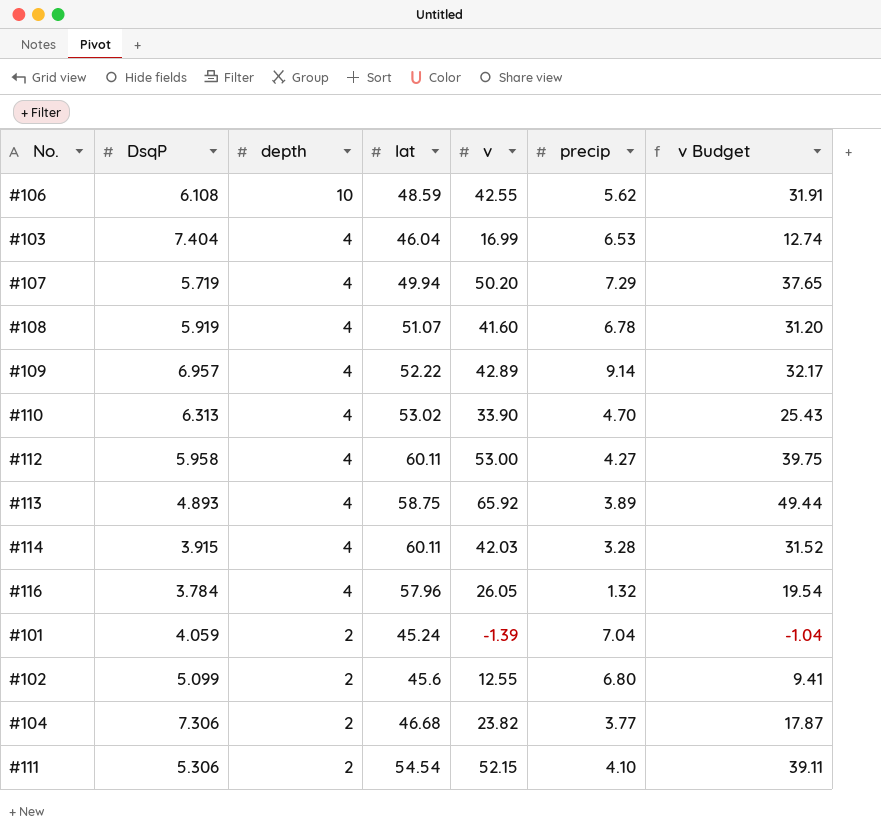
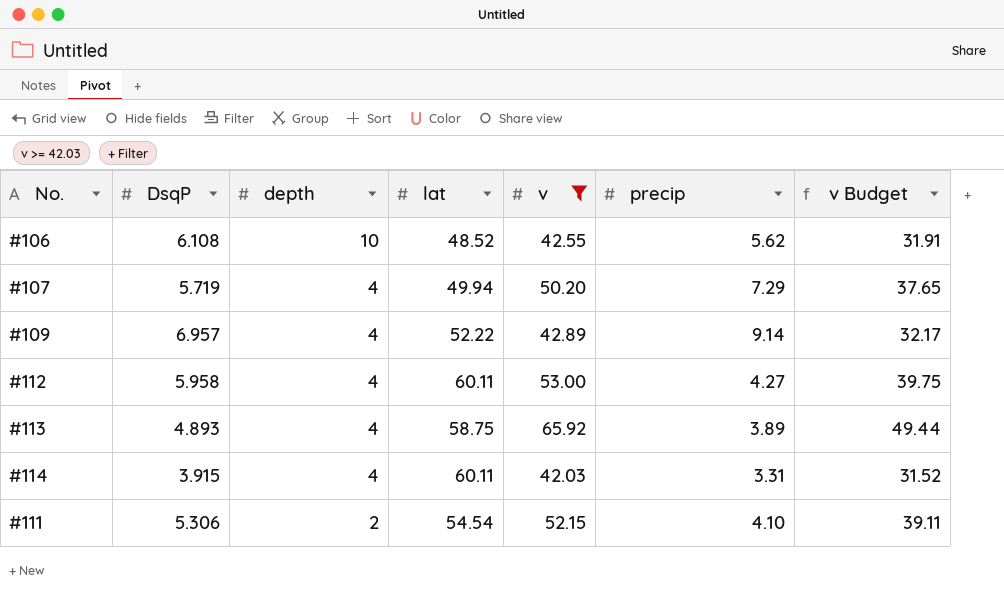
filter: none -> v >= 42.03
#106 | lat: 48.59 -> 48.52
#114 | precip: 3.28 -> 3.31

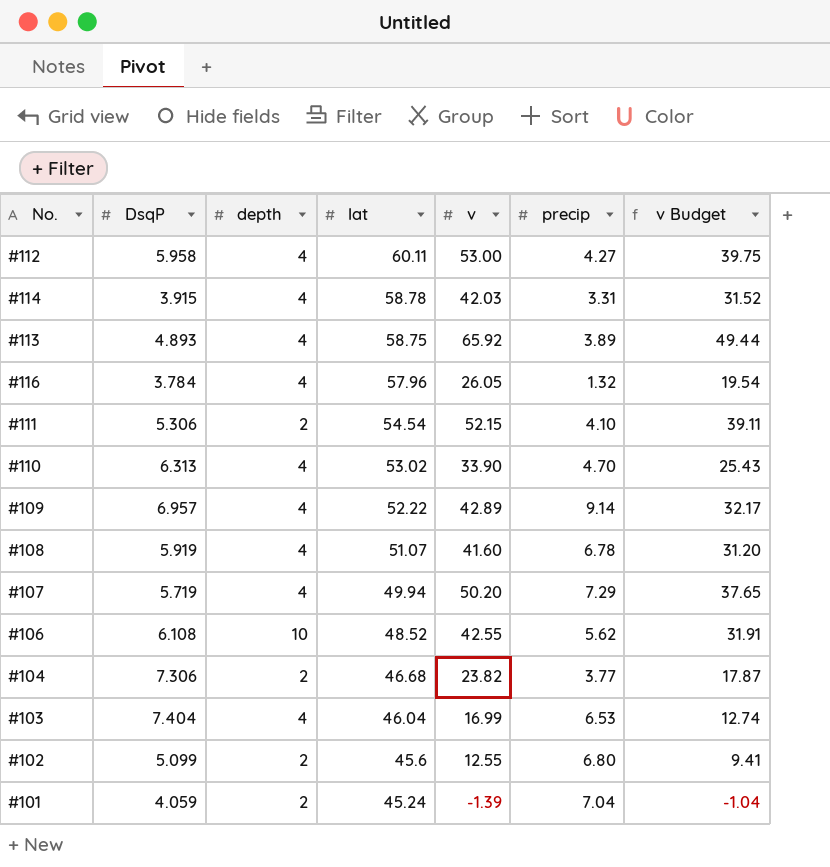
filter: v >= 42.03 -> none
row order: depth descending -> lat descending
#114 | lat: 60.11 -> 58.78

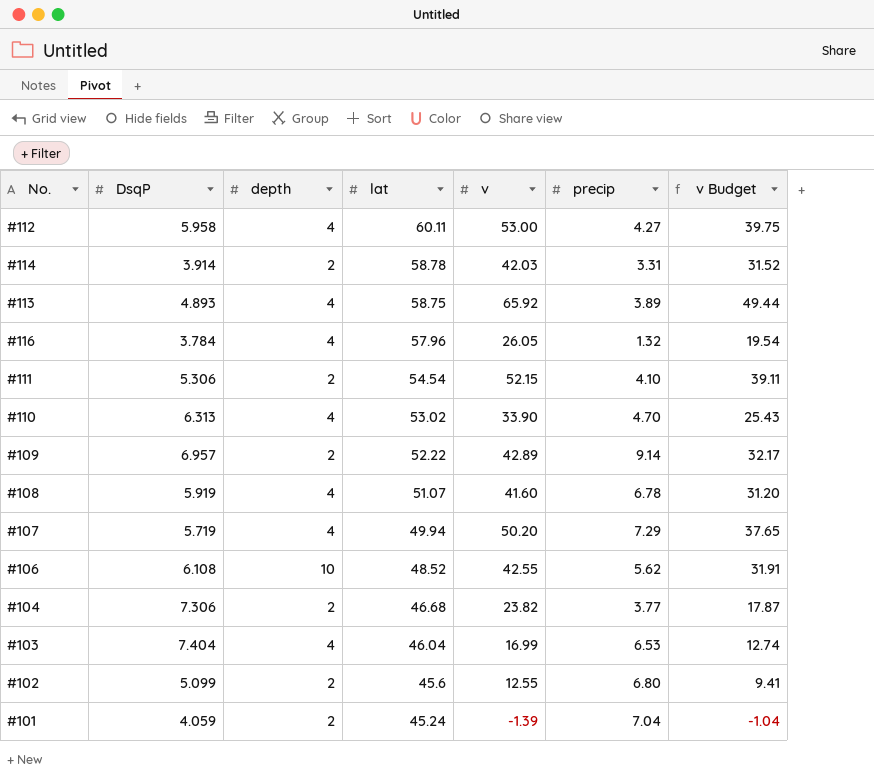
#114 | DsqP: 3.915 -> 3.914
#114 | depth: 4 -> 2
#109 | depth: 4 -> 2

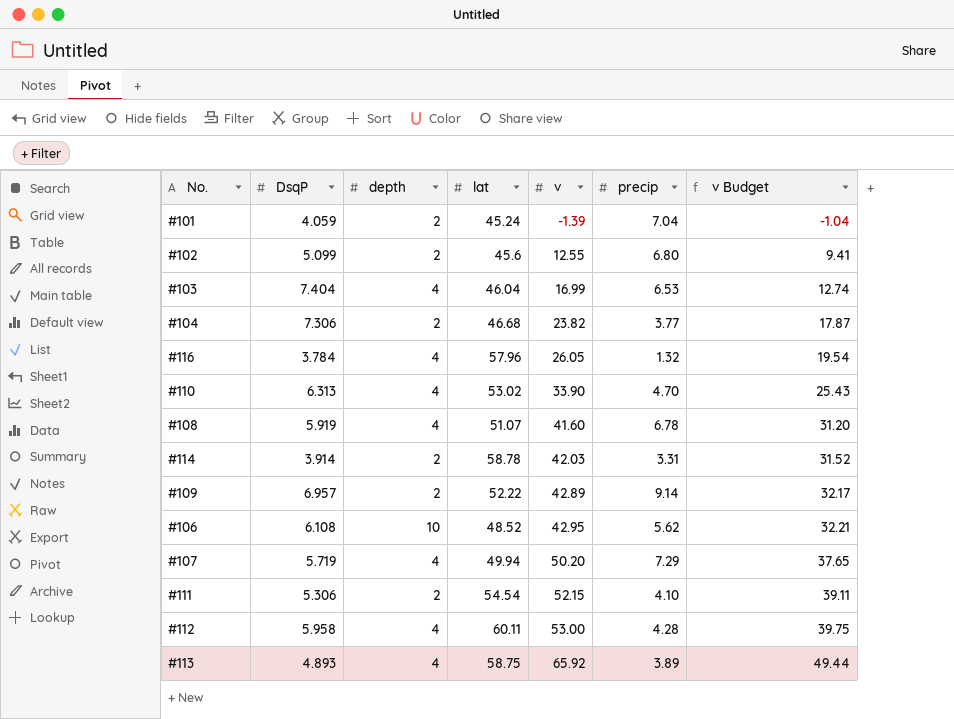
row order: lat descending -> v ascending
#106 | v: 42.55 -> 42.95
#106 | v Budget: 31.91 -> 32.21
#112 | precip: 4.27 -> 4.28

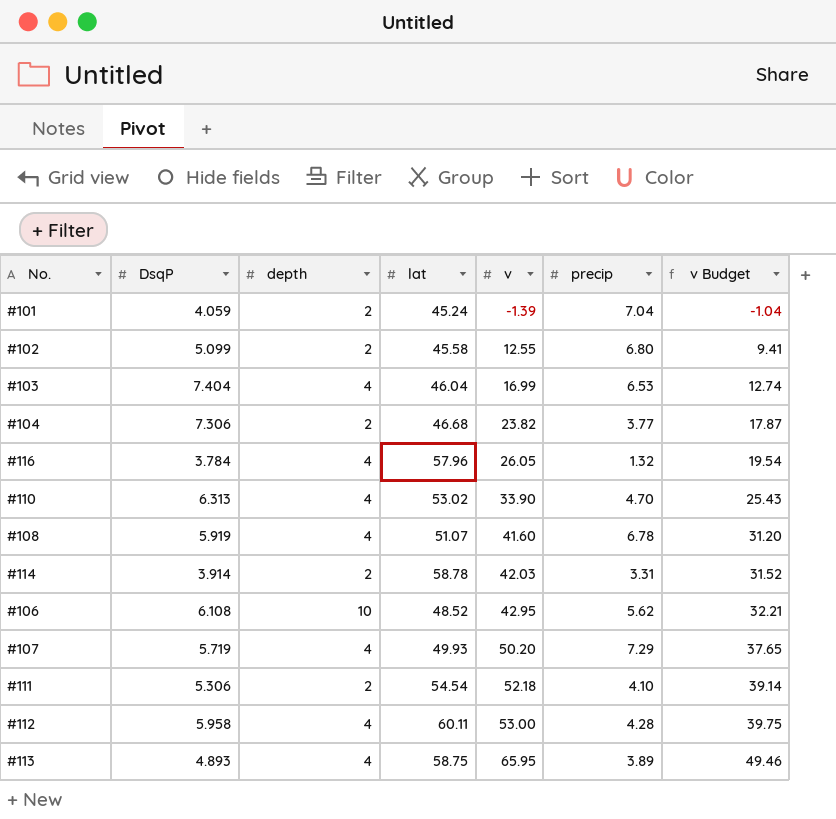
row #109: 6.957 | 2 | 52.22 | 42.89 | 9.14 | 32.17 -> none
#102 | lat: 45.6 -> 45.58
#107 | lat: 49.94 -> 49.93
#111 | v: 52.15 -> 52.18
#111 | v Budget: 39.11 -> 39.14
#113 | v: 65.92 -> 65.95
#113 | v Budget: 49.44 -> 49.46

